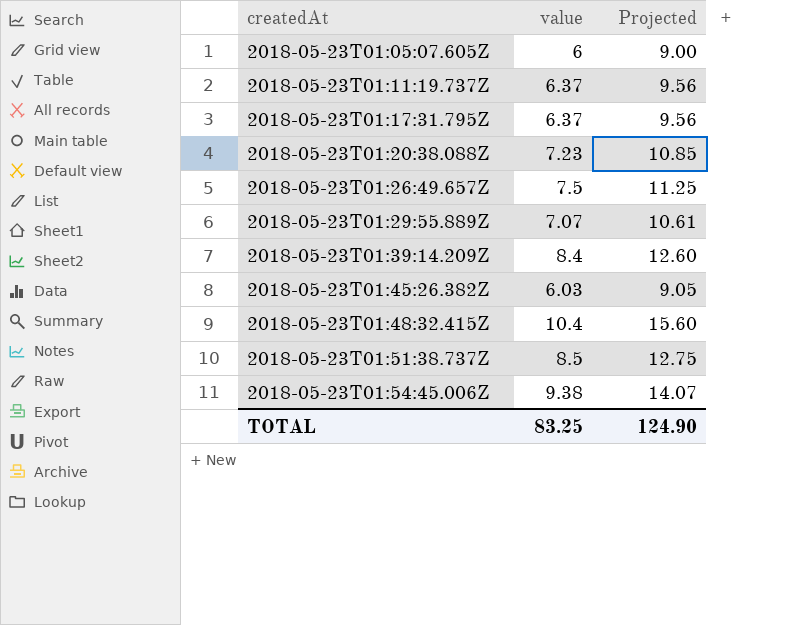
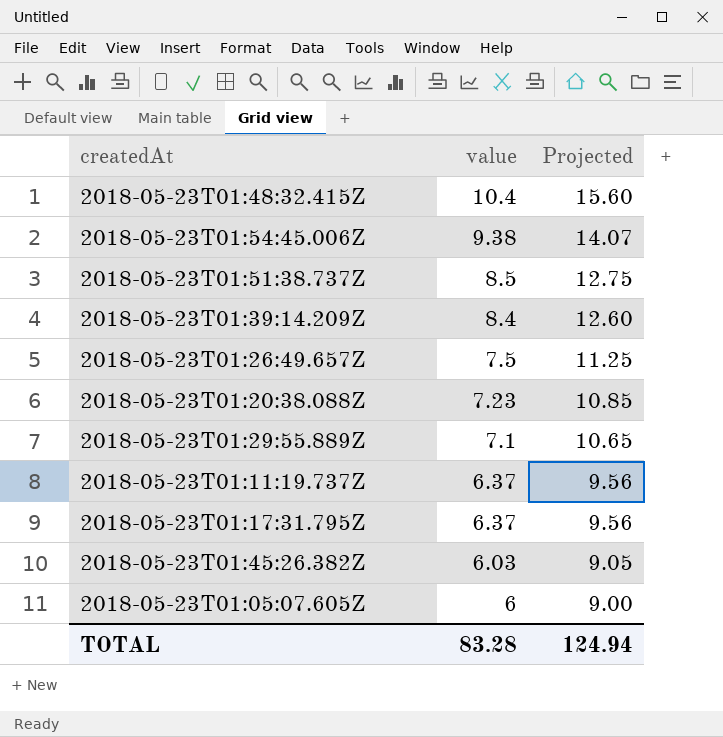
row order: createdAt ascending -> value descending
2018-05-23T01:29:55.889Z | value: 7.07 -> 7.1
2018-05-23T01:29:55.889Z | Projected: 10.61 -> 10.65
TOTAL | value: 83.25 -> 83.28
TOTAL | Projected: 124.90 -> 124.94

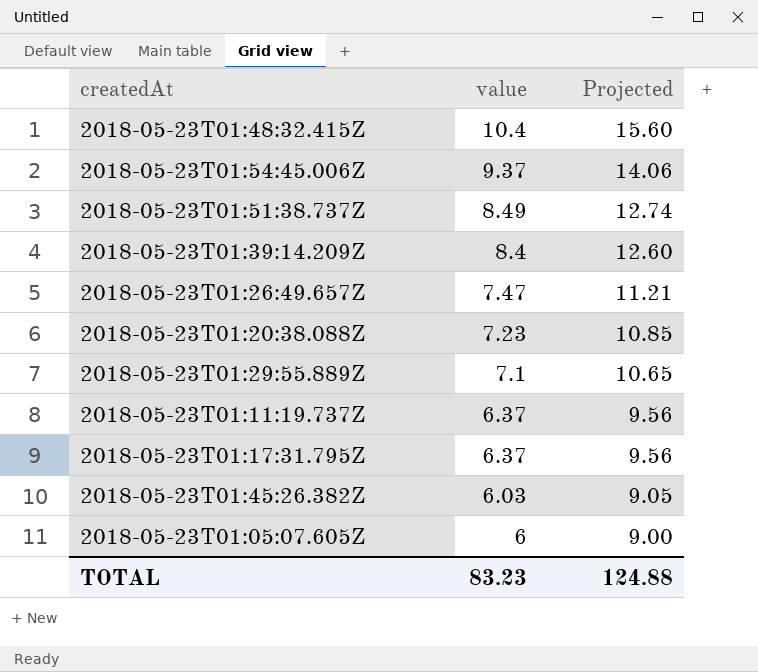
2018-05-23T01:54:45.006Z | value: 9.38 -> 9.37
2018-05-23T01:54:45.006Z | Projected: 14.07 -> 14.06
2018-05-23T01:51:38.737Z | value: 8.5 -> 8.49
2018-05-23T01:51:38.737Z | Projected: 12.75 -> 12.74
2018-05-23T01:26:49.657Z | value: 7.5 -> 7.47
2018-05-23T01:26:49.657Z | Projected: 11.25 -> 11.21
TOTAL | value: 83.28 -> 83.23
TOTAL | Projected: 124.94 -> 124.88

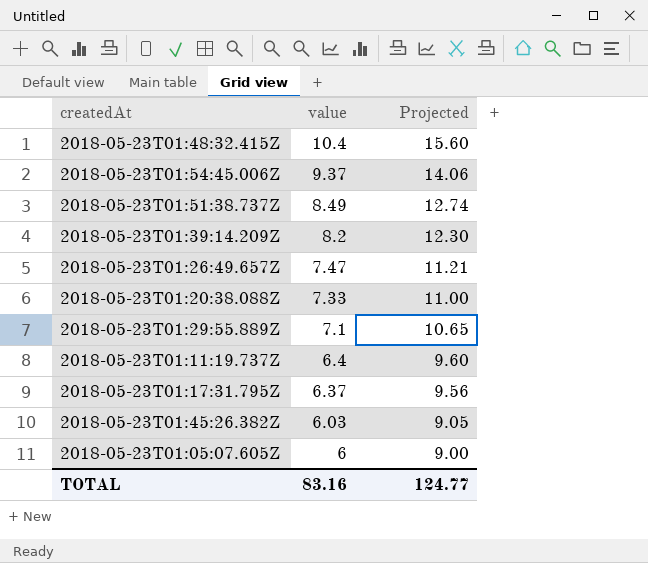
2018-05-23T01:39:14.209Z | value: 8.4 -> 8.2
2018-05-23T01:39:14.209Z | Projected: 12.60 -> 12.30
2018-05-23T01:20:38.088Z | value: 7.23 -> 7.33
2018-05-23T01:20:38.088Z | Projected: 10.85 -> 11.00
2018-05-23T01:11:19.737Z | value: 6.37 -> 6.4
2018-05-23T01:11:19.737Z | Projected: 9.56 -> 9.60
TOTAL | value: 83.23 -> 83.16
TOTAL | Projected: 124.88 -> 124.77

